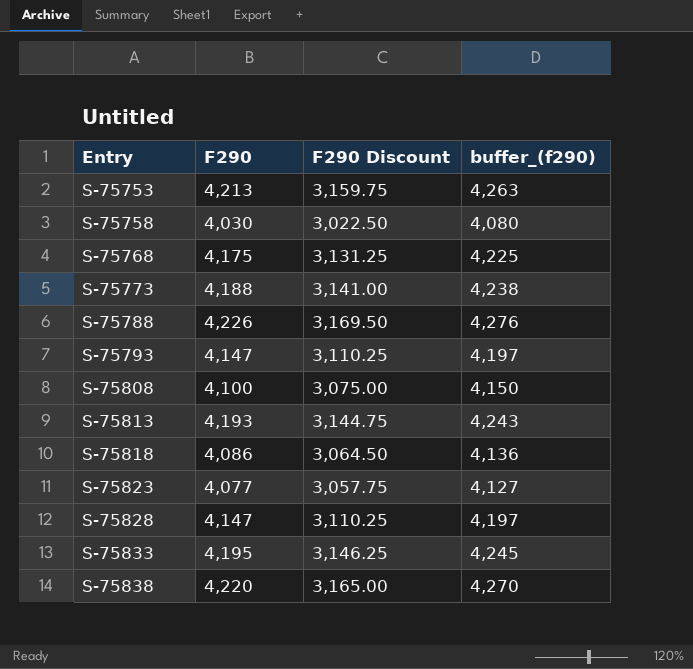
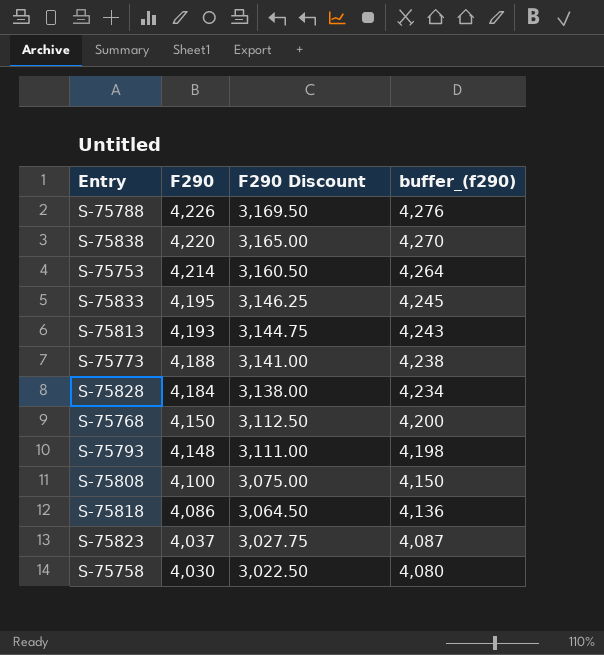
row order: Entry ascending -> F290 descending
S-75753 | F290: 4,213 -> 4,214
S-75753 | F290 Discount: 3,159.75 -> 3,160.50
S-75753 | buffer_(f290): 4,263 -> 4,264
S-75828 | F290: 4,147 -> 4,184
S-75828 | F290 Discount: 3,110.25 -> 3,138.00
S-75828 | buffer_(f290): 4,197 -> 4,234
S-75768 | F290: 4,175 -> 4,150
S-75768 | F290 Discount: 3,131.25 -> 3,112.50
S-75768 | buffer_(f290): 4,225 -> 4,200
S-75793 | F290: 4,147 -> 4,148
S-75793 | F290 Discount: 3,110.25 -> 3,111.00
S-75793 | buffer_(f290): 4,197 -> 4,198
S-75823 | F290: 4,077 -> 4,037
S-75823 | F290 Discount: 3,057.75 -> 3,027.75
S-75823 | buffer_(f290): 4,127 -> 4,087

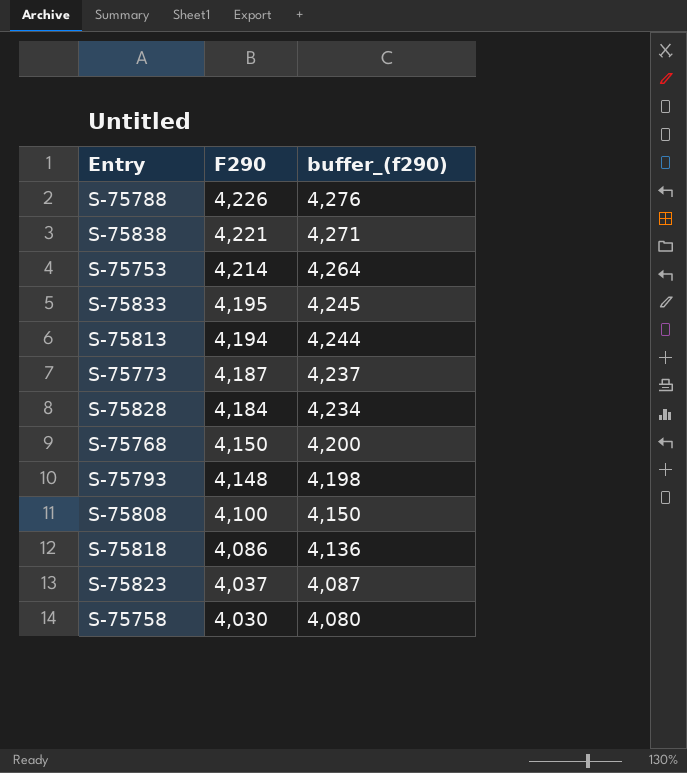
column F290 Discount | formula: [F290] * 0.75 -> none
S-75838 | F290: 4,220 -> 4,221
S-75838 | buffer_(f290): 4,270 -> 4,271
S-75813 | F290: 4,193 -> 4,194
S-75813 | buffer_(f290): 4,243 -> 4,244
S-75773 | F290: 4,188 -> 4,187
S-75773 | buffer_(f290): 4,238 -> 4,237

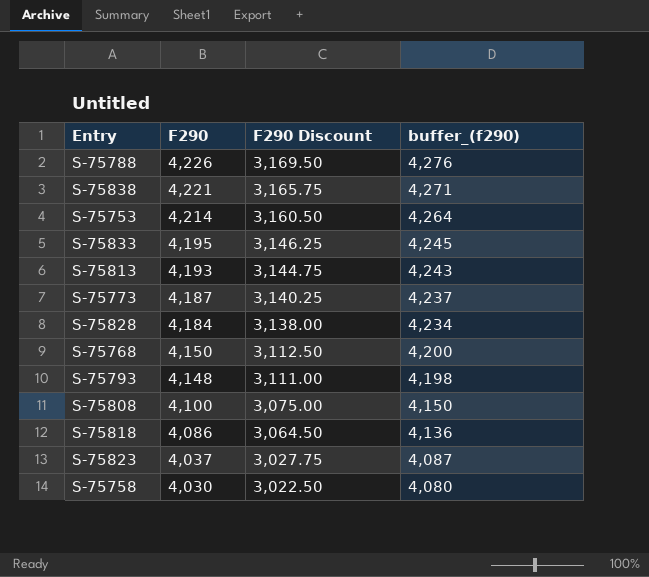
column F290 Discount | formula: none -> [F290] * 0.75
S-75813 | F290: 4,194 -> 4,193
S-75813 | buffer_(f290): 4,244 -> 4,243

